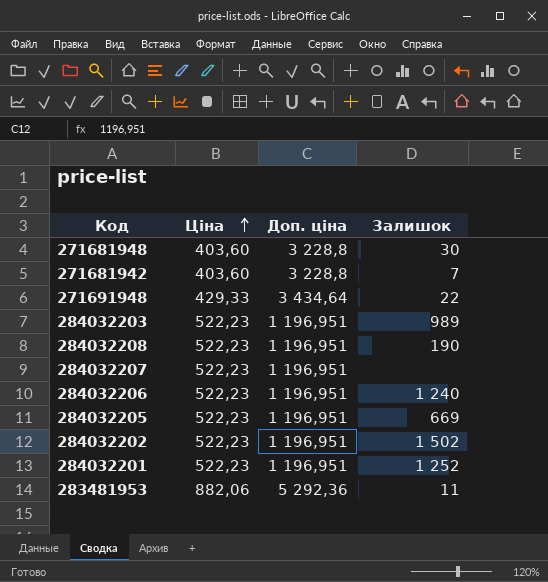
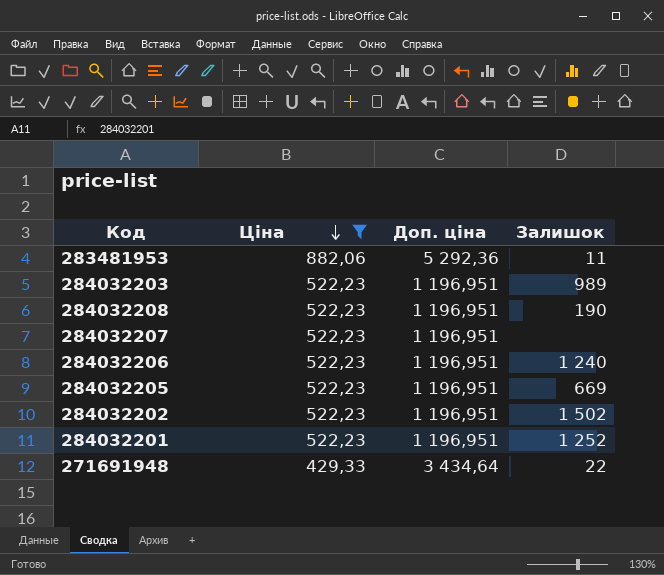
filter: none -> Ціна != 403,60
row order: Ціна ascending -> Ціна descending

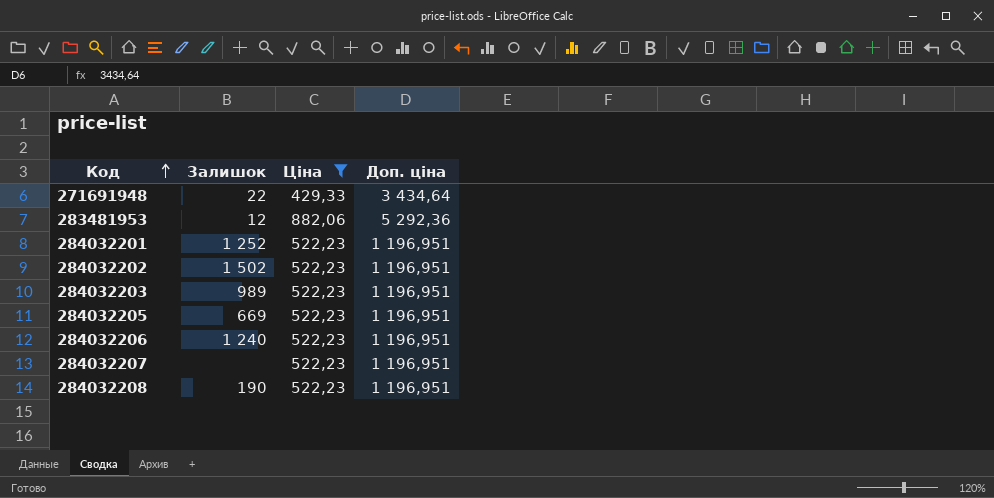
row order: Ціна descending -> Код ascending
column Залишок | position: 4 -> 2
283481953 | Залишок: 11 -> 12

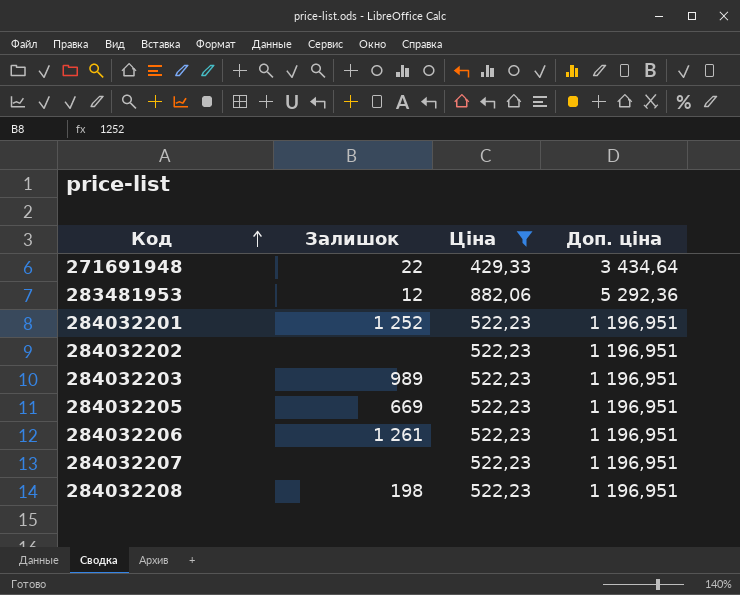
284032202 | Залишок: 1 502 -> none
284032206 | Залишок: 1 240 -> 1 261
284032208 | Залишок: 190 -> 198

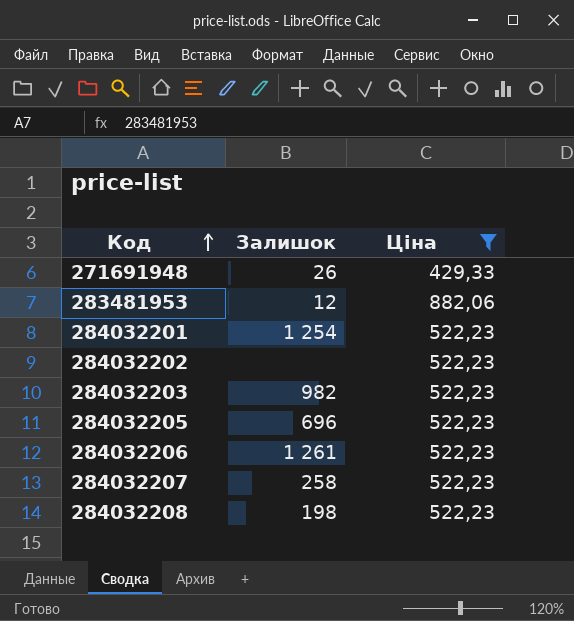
column Доп. ціна | position: 4 -> none
271691948 | Залишок: 22 -> 26
284032201 | Залишок: 1 252 -> 1 254
284032203 | Залишок: 989 -> 982
284032205 | Залишок: 669 -> 696
284032207 | Залишок: none -> 258

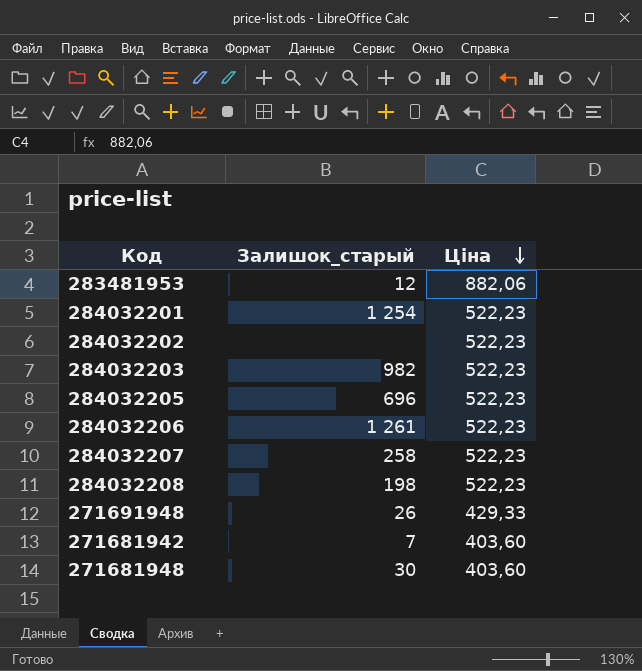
filter: Ціна != 403,60 -> none
row order: Код ascending -> Ціна descending
column name: Залишок -> Залишок_старый

